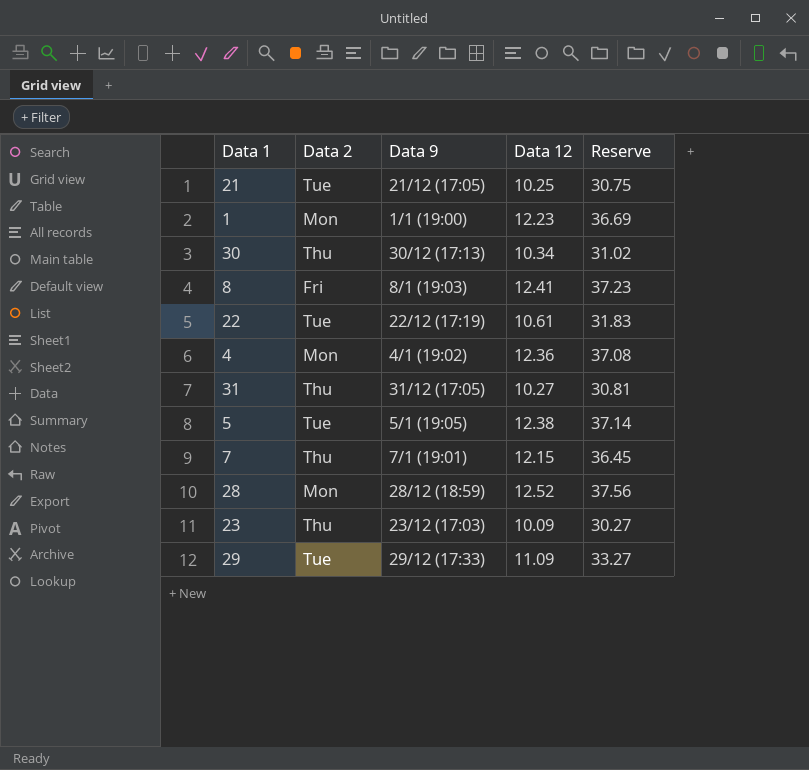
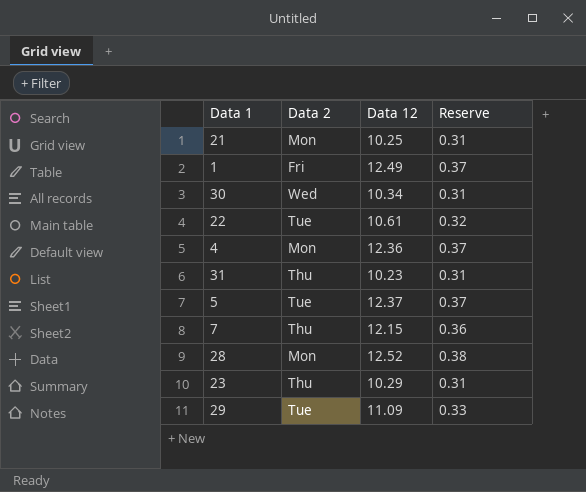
column Data 9 | position: 3 -> none
column Reserve | formula: [Data 12] * 3 -> [Data 12] * 0.03
row 8: Fri | 8/1 (19:03) | 12.41 | 37.23 -> none
21 | Data 2: Tue -> Mon
1 | Data 2: Mon -> Fri
1 | Data 12: 12.23 -> 12.49
30 | Data 2: Thu -> Wed
31 | Data 12: 10.27 -> 10.23
5 | Data 12: 12.38 -> 12.37
23 | Data 12: 10.09 -> 10.29

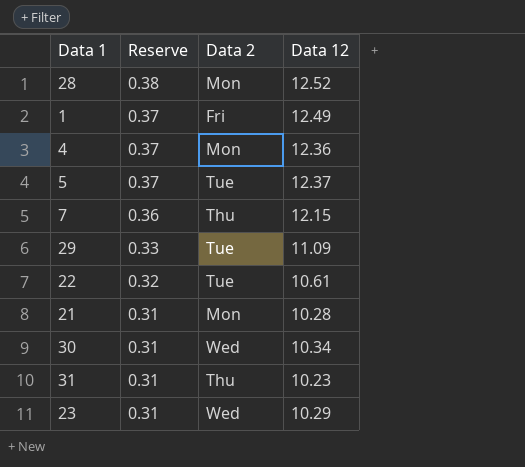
row order: none -> Reserve descending
column Reserve | position: 4 -> 2
21 | Data 12: 10.25 -> 10.28
23 | Data 2: Thu -> Wed

